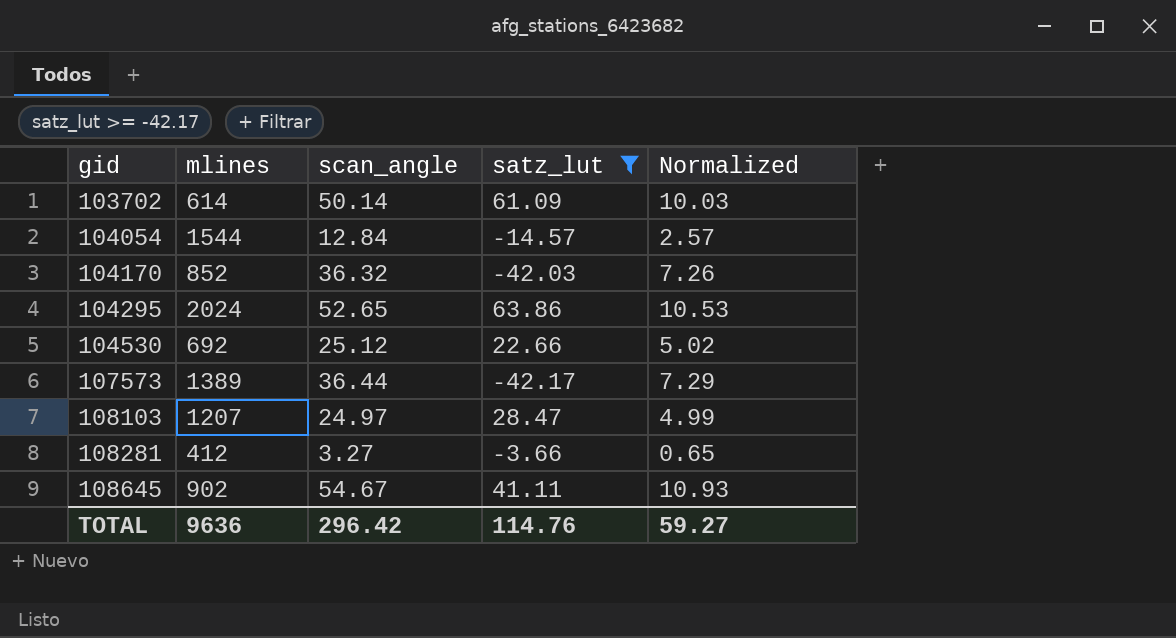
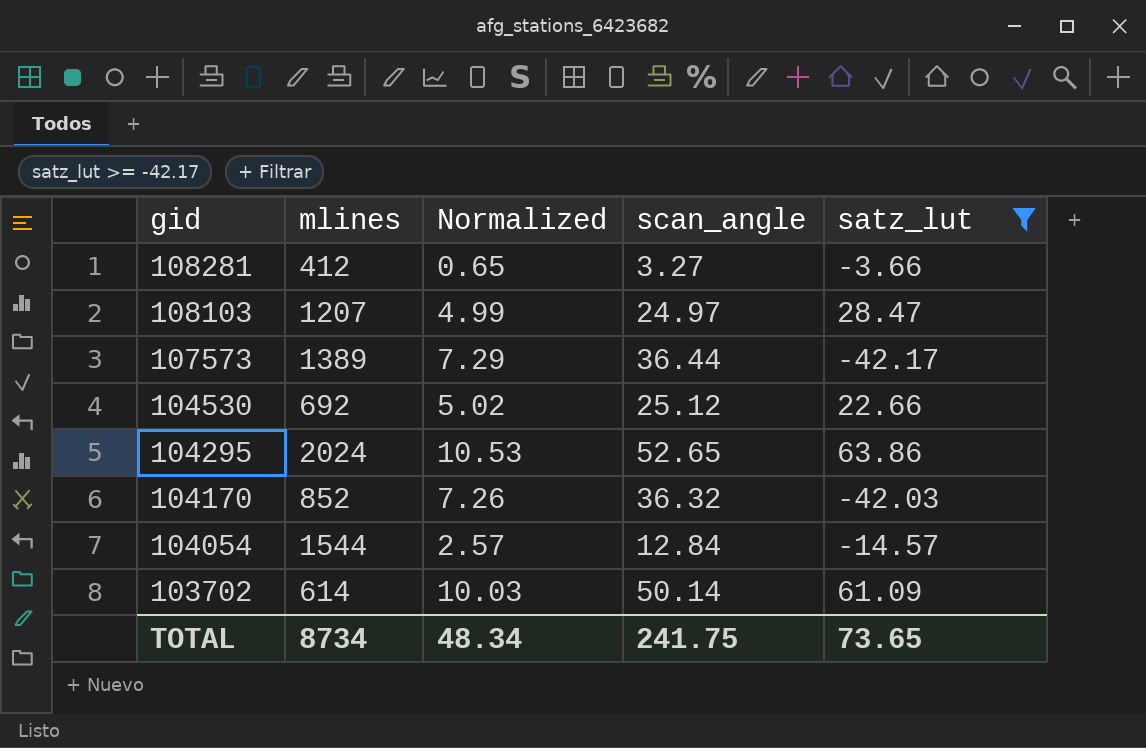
row order: gid ascending -> gid descending
column Normalized | position: 5 -> 3
row 108645: 902 | 54.67 | 41.11 | 10.93 -> none
TOTAL | mlines: 9636 -> 8734
TOTAL | Normalized: 59.27 -> 48.34
TOTAL | scan_angle: 296.42 -> 241.75
TOTAL | satz_lut: 114.76 -> 73.65

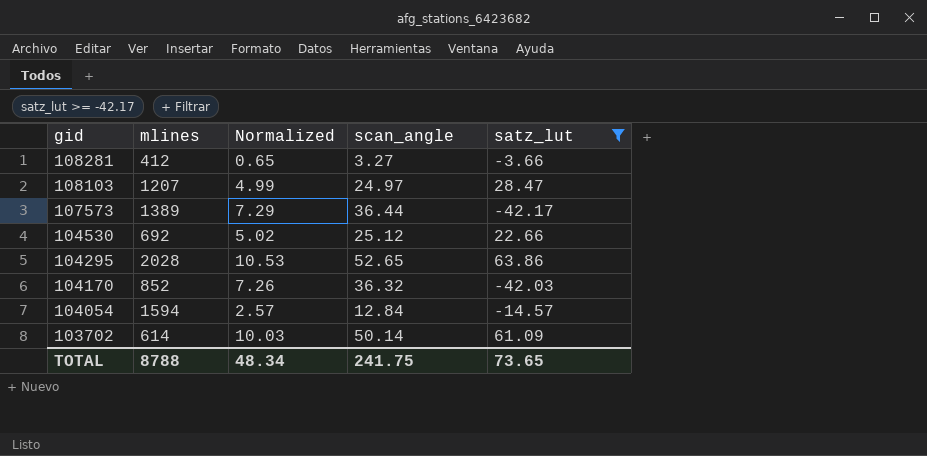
104295 | mlines: 2024 -> 2028
104054 | mlines: 1544 -> 1594
TOTAL | mlines: 8734 -> 8788

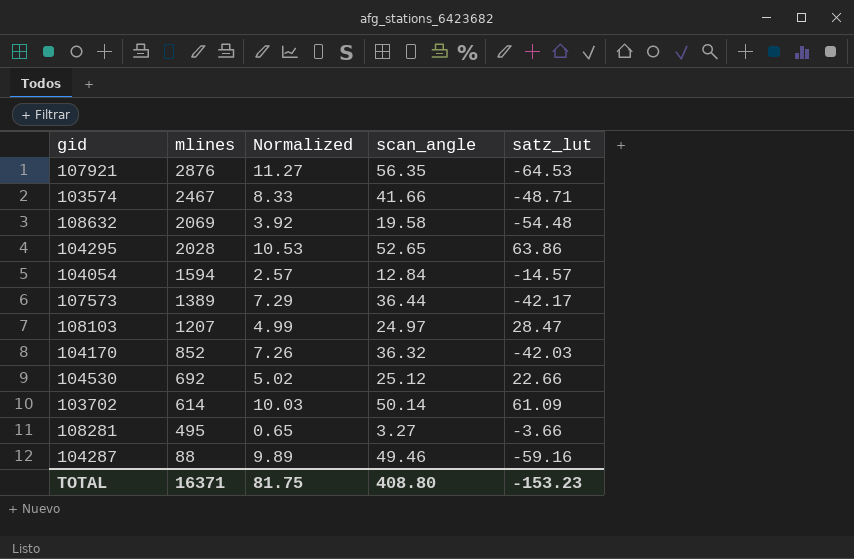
filter: satz_lut >= -42.17 -> none
row order: gid descending -> mlines descending
108281 | mlines: 412 -> 495
TOTAL | mlines: 8788 -> 16371
TOTAL | Normalized: 48.34 -> 81.75
TOTAL | scan_angle: 241.75 -> 408.80
TOTAL | satz_lut: 73.65 -> -153.23

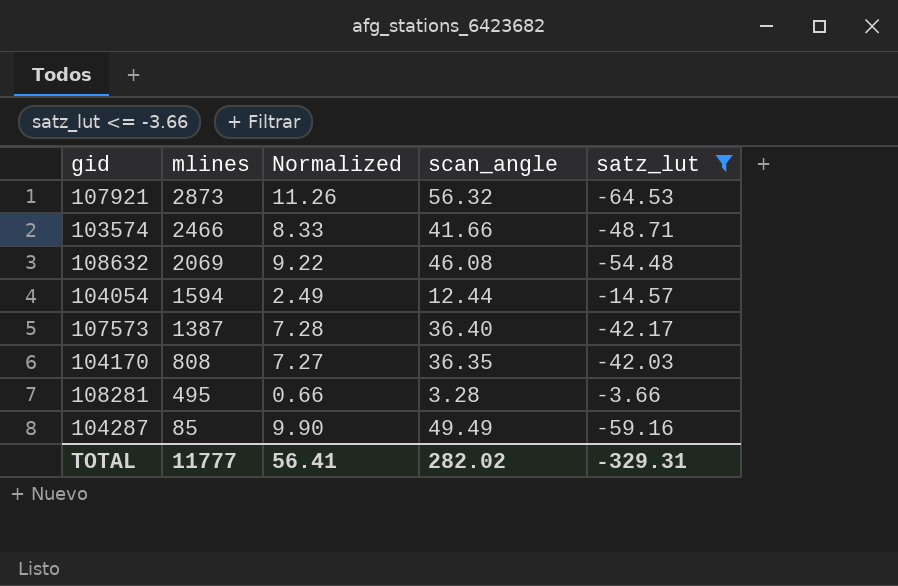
filter: none -> satz_lut <= -3.66
107921 | mlines: 2876 -> 2873
107921 | Normalized: 11.27 -> 11.26
107921 | scan_angle: 56.35 -> 56.32
103574 | mlines: 2467 -> 2466
108632 | Normalized: 3.92 -> 9.22
108632 | scan_angle: 19.58 -> 46.08
104054 | Normalized: 2.57 -> 2.49
104054 | scan_angle: 12.84 -> 12.44
107573 | mlines: 1389 -> 1387
107573 | Normalized: 7.29 -> 7.28
107573 | scan_angle: 36.44 -> 36.40
104170 | mlines: 852 -> 808
104170 | Normalized: 7.26 -> 7.27
104170 | scan_angle: 36.32 -> 36.35
108281 | Normalized: 0.65 -> 0.66
108281 | scan_angle: 3.27 -> 3.28
104287 | mlines: 88 -> 85
104287 | Normalized: 9.89 -> 9.90
104287 | scan_angle: 49.46 -> 49.49
TOTAL | mlines: 16371 -> 11777
TOTAL | Normalized: 81.75 -> 56.41
TOTAL | scan_angle: 408.80 -> 282.02
TOTAL | satz_lut: -153.23 -> -329.31

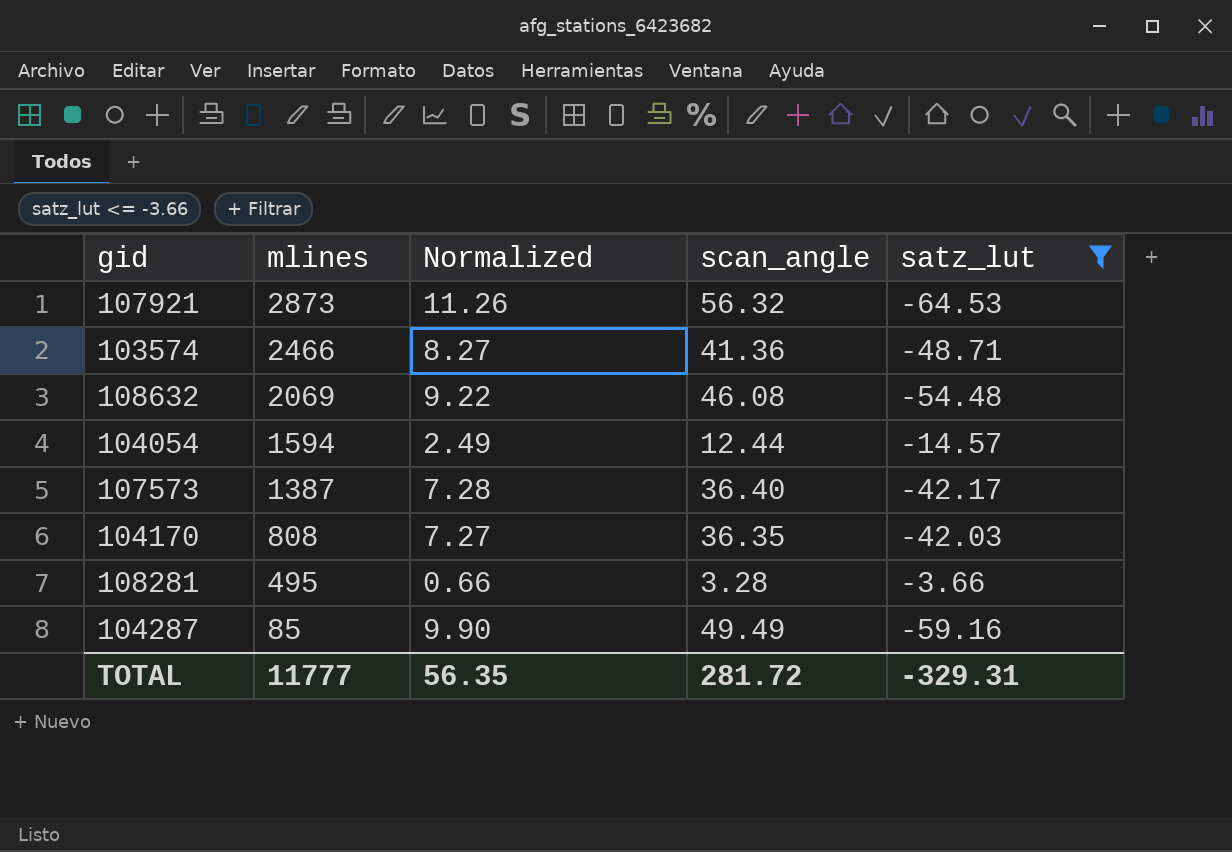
103574 | Normalized: 8.33 -> 8.27
103574 | scan_angle: 41.66 -> 41.36
TOTAL | Normalized: 56.41 -> 56.35
TOTAL | scan_angle: 282.02 -> 281.72

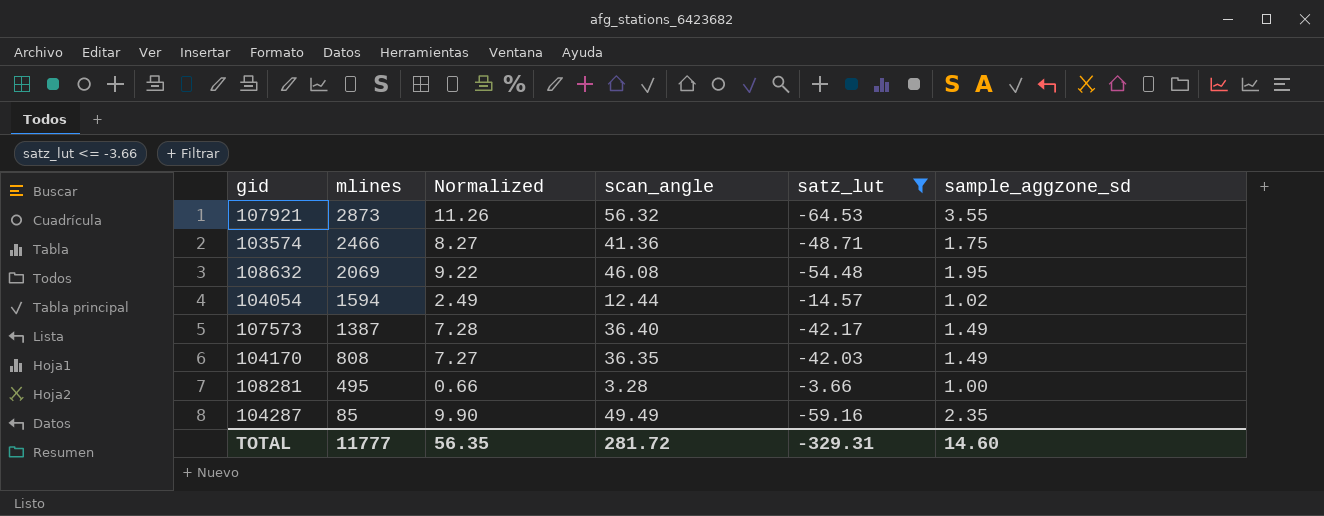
column sample_aggzone_sd | position: none -> 6

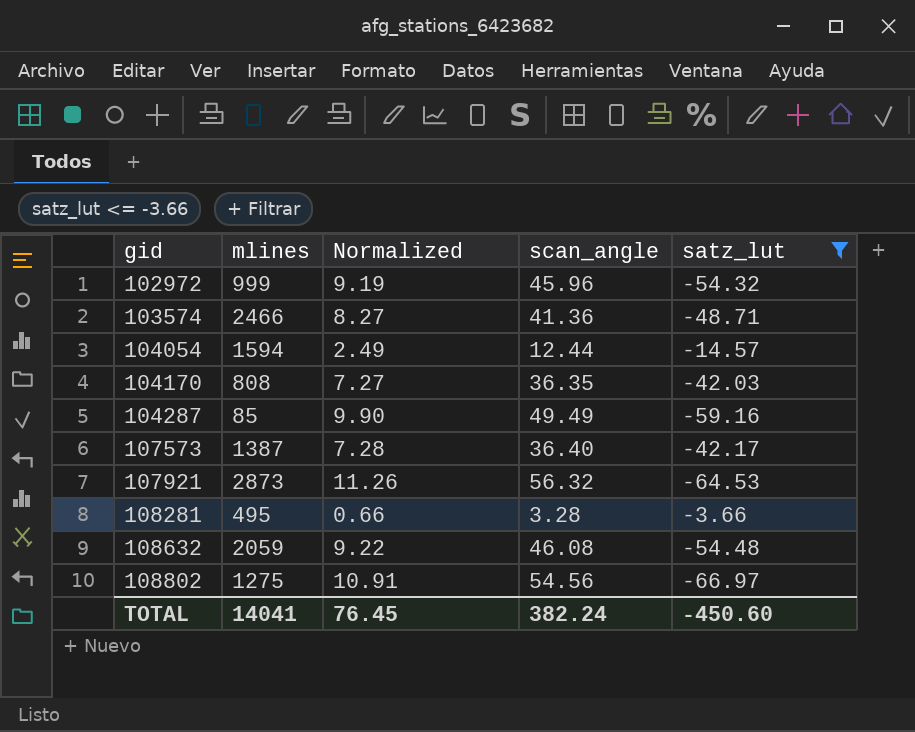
row order: mlines descending -> gid ascending
column sample_aggzone_sd | position: 6 -> none
row 102972: none -> 999 | 9.19 | 45.96 | -54.32
108632 | mlines: 2069 -> 2059
row 108802: none -> 1275 | 10.91 | 54.56 | -66.97
TOTAL | mlines: 11777 -> 14041
TOTAL | Normalized: 56.35 -> 76.45
TOTAL | scan_angle: 281.72 -> 382.24
TOTAL | satz_lut: -329.31 -> -450.60

